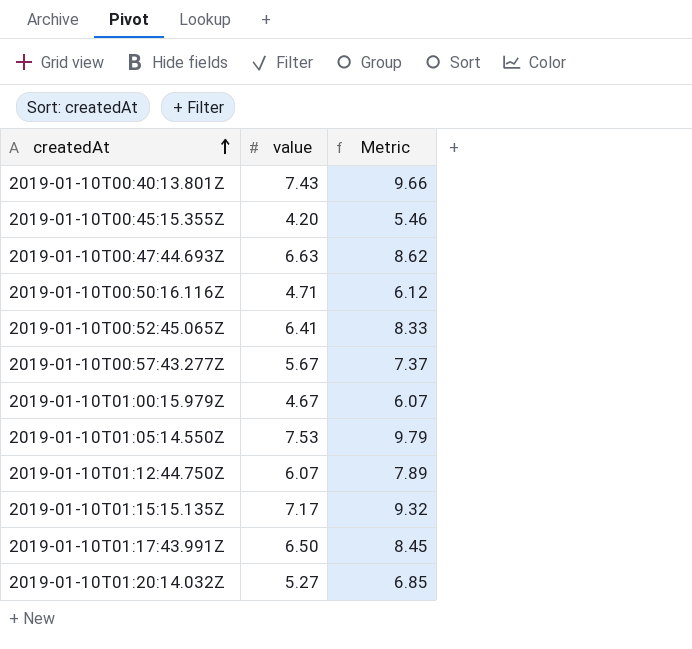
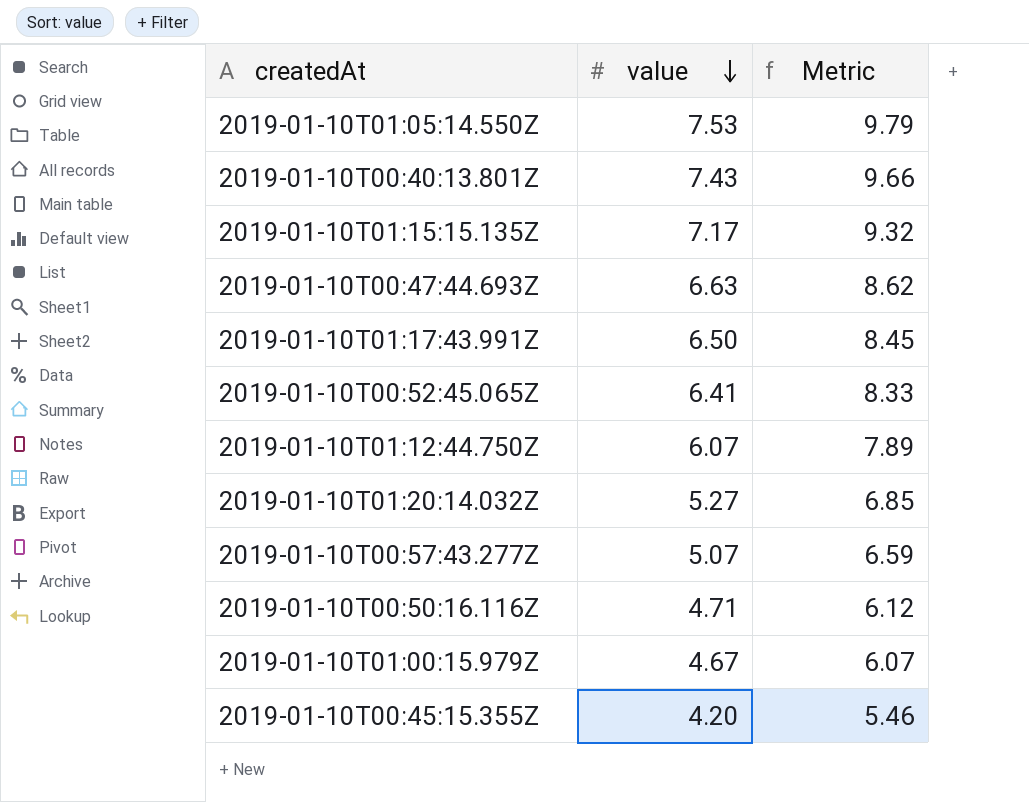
row order: createdAt ascending -> value descending
2019-01-10T00:57:43.277Z | value: 5.67 -> 5.07
2019-01-10T00:57:43.277Z | Metric: 7.37 -> 6.59

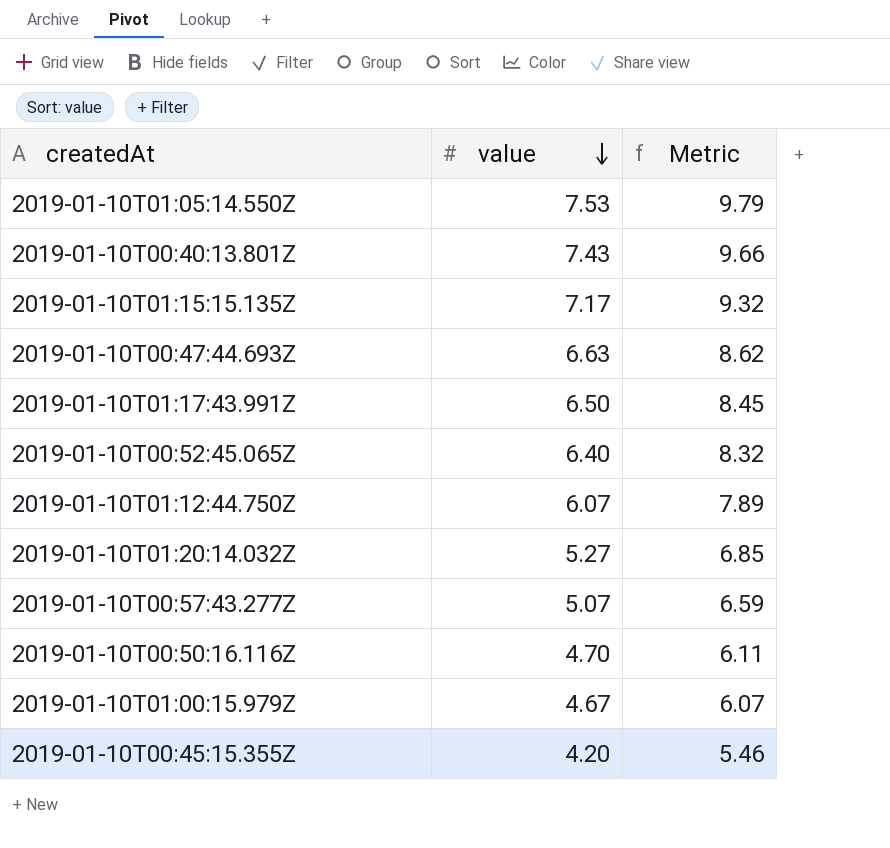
2019-01-10T00:52:45.065Z | value: 6.41 -> 6.40
2019-01-10T00:52:45.065Z | Metric: 8.33 -> 8.32
2019-01-10T00:50:16.116Z | value: 4.71 -> 4.70
2019-01-10T00:50:16.116Z | Metric: 6.12 -> 6.11

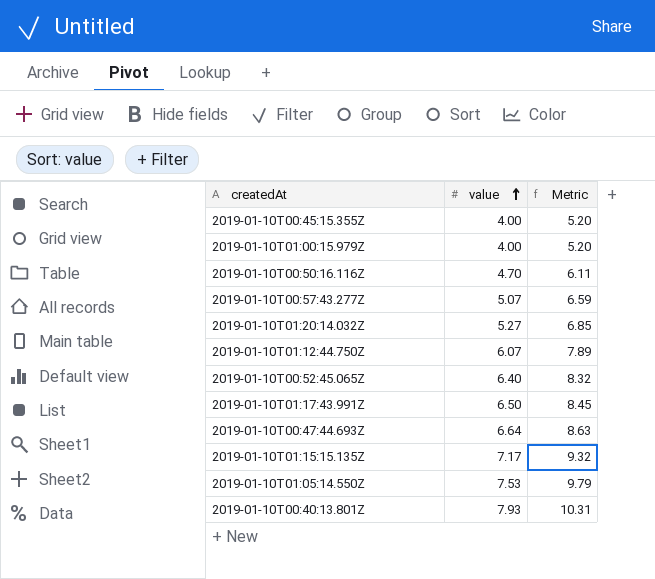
row order: value descending -> value ascending
2019-01-10T00:45:15.355Z | value: 4.20 -> 4.00
2019-01-10T00:45:15.355Z | Metric: 5.46 -> 5.20
2019-01-10T01:00:15.979Z | value: 4.67 -> 4.00
2019-01-10T01:00:15.979Z | Metric: 6.07 -> 5.20
2019-01-10T00:47:44.693Z | value: 6.63 -> 6.64
2019-01-10T00:47:44.693Z | Metric: 8.62 -> 8.63
2019-01-10T00:40:13.801Z | value: 7.43 -> 7.93
2019-01-10T00:40:13.801Z | Metric: 9.66 -> 10.31

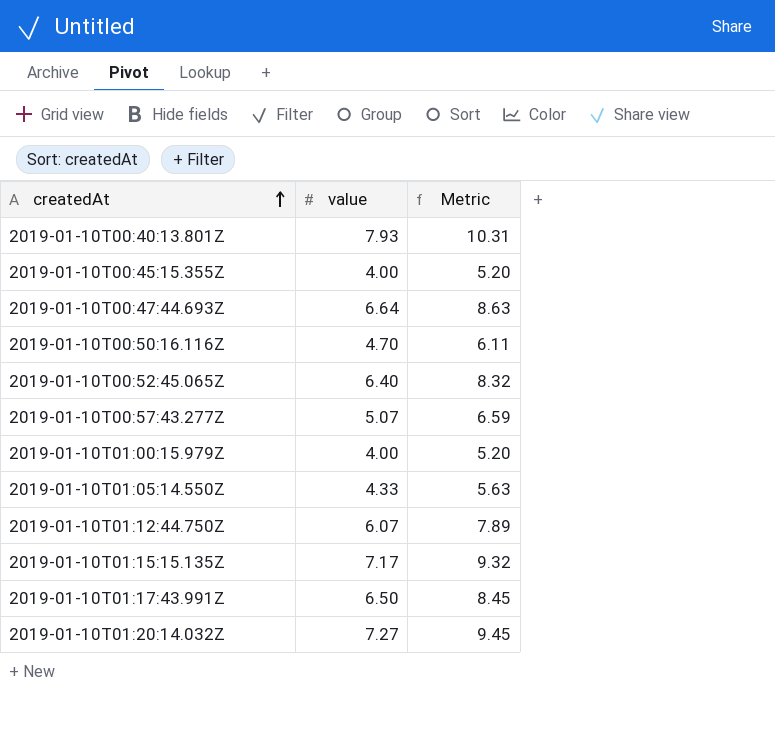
row order: value ascending -> createdAt ascending
2019-01-10T01:05:14.550Z | value: 7.53 -> 4.33
2019-01-10T01:05:14.550Z | Metric: 9.79 -> 5.63
2019-01-10T01:20:14.032Z | value: 5.27 -> 7.27
2019-01-10T01:20:14.032Z | Metric: 6.85 -> 9.45

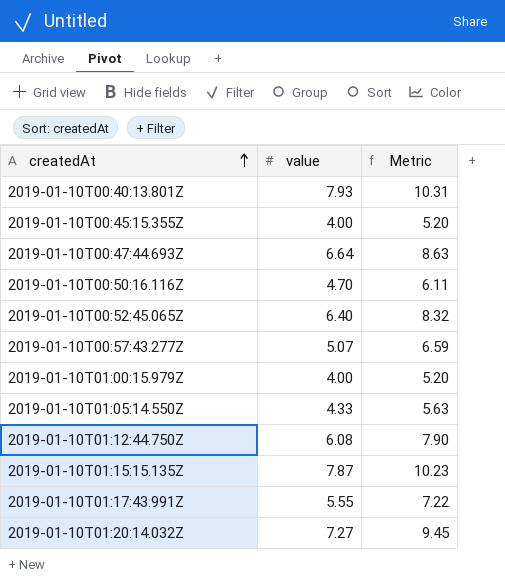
2019-01-10T01:12:44.750Z | value: 6.07 -> 6.08
2019-01-10T01:12:44.750Z | Metric: 7.89 -> 7.90
2019-01-10T01:15:15.135Z | value: 7.17 -> 7.87
2019-01-10T01:15:15.135Z | Metric: 9.32 -> 10.23
2019-01-10T01:17:43.991Z | value: 6.50 -> 5.55
2019-01-10T01:17:43.991Z | Metric: 8.45 -> 7.22

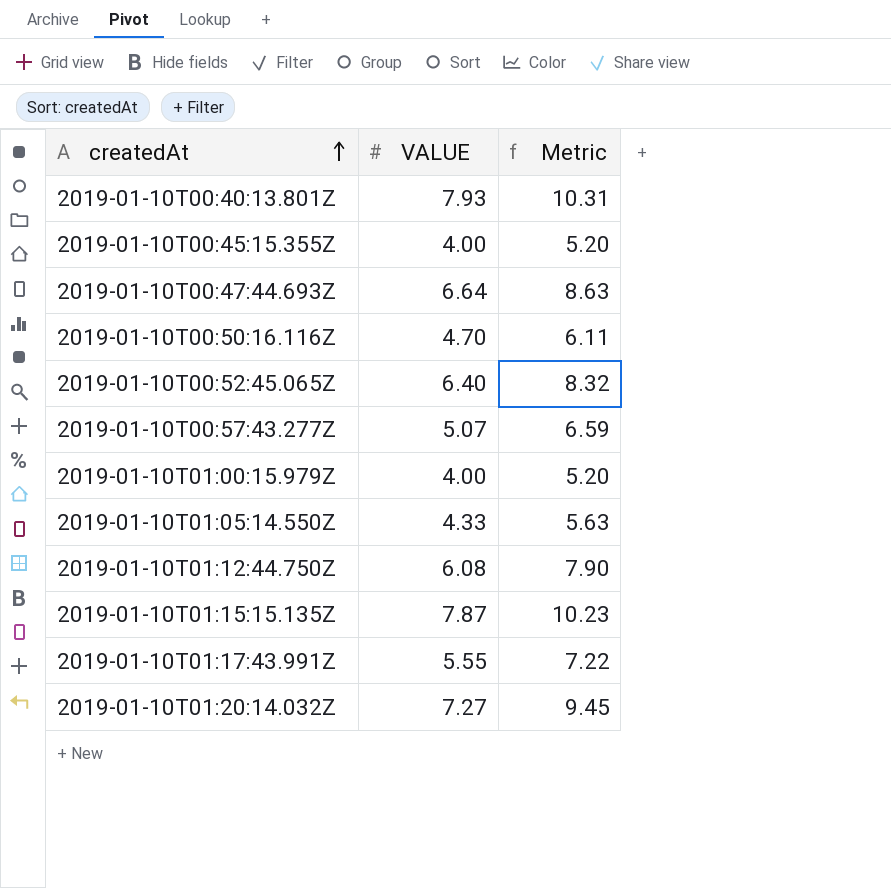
column name: value -> VALUE

